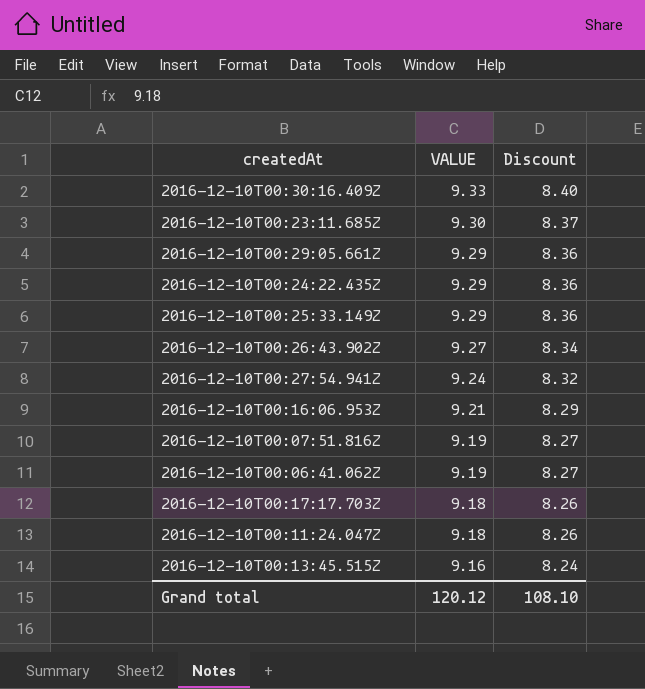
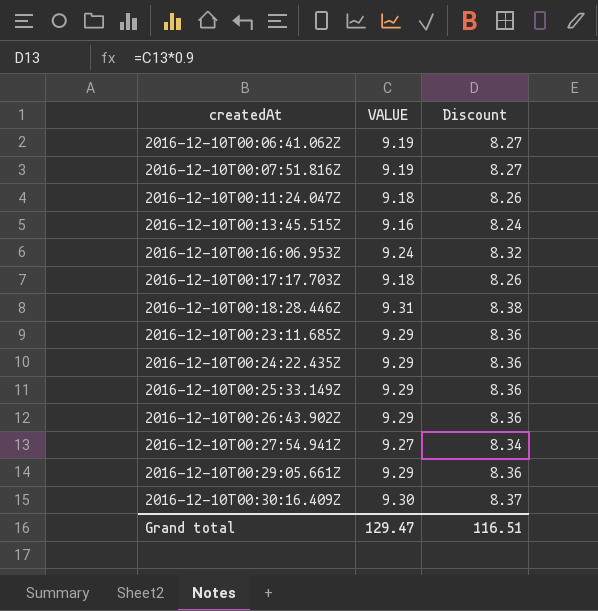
row order: VALUE descending -> createdAt ascending
2016-12-10T00:16:06.953Z | VALUE: 9.21 -> 9.24
2016-12-10T00:16:06.953Z | Discount: 8.29 -> 8.32
row 2016-12-10T00:18:28.446Z: none -> 9.31 | 8.38
2016-12-10T00:23:11.685Z | VALUE: 9.30 -> 9.29
2016-12-10T00:23:11.685Z | Discount: 8.37 -> 8.36
2016-12-10T00:26:43.902Z | VALUE: 9.27 -> 9.29
2016-12-10T00:26:43.902Z | Discount: 8.34 -> 8.36
2016-12-10T00:27:54.941Z | VALUE: 9.24 -> 9.27
2016-12-10T00:27:54.941Z | Discount: 8.32 -> 8.34
2016-12-10T00:30:16.409Z | VALUE: 9.33 -> 9.30
2016-12-10T00:30:16.409Z | Discount: 8.40 -> 8.37
Grand total | VALUE: 120.12 -> 129.47
Grand total | Discount: 108.10 -> 116.51

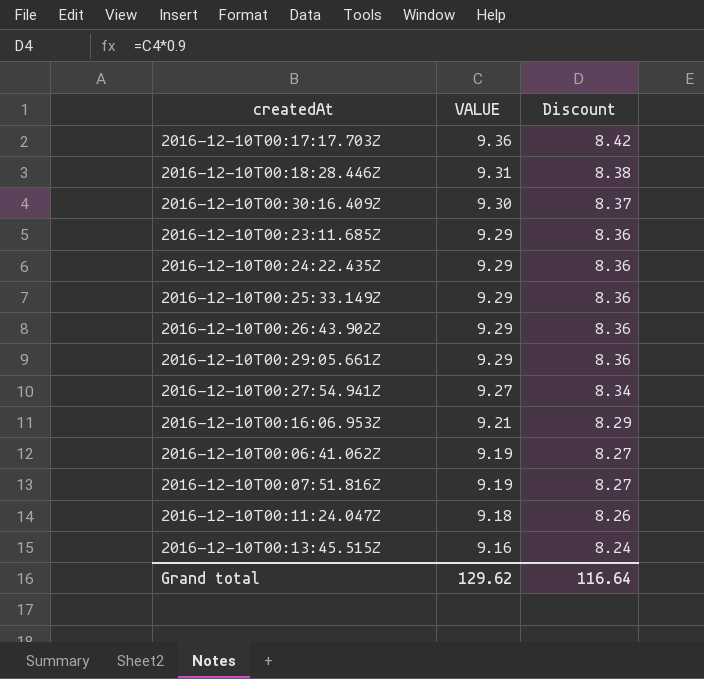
row order: createdAt ascending -> VALUE descending
2016-12-10T00:17:17.703Z | VALUE: 9.18 -> 9.36
2016-12-10T00:17:17.703Z | Discount: 8.26 -> 8.42
2016-12-10T00:16:06.953Z | VALUE: 9.24 -> 9.21
2016-12-10T00:16:06.953Z | Discount: 8.32 -> 8.29
Grand total | VALUE: 129.47 -> 129.62
Grand total | Discount: 116.51 -> 116.64

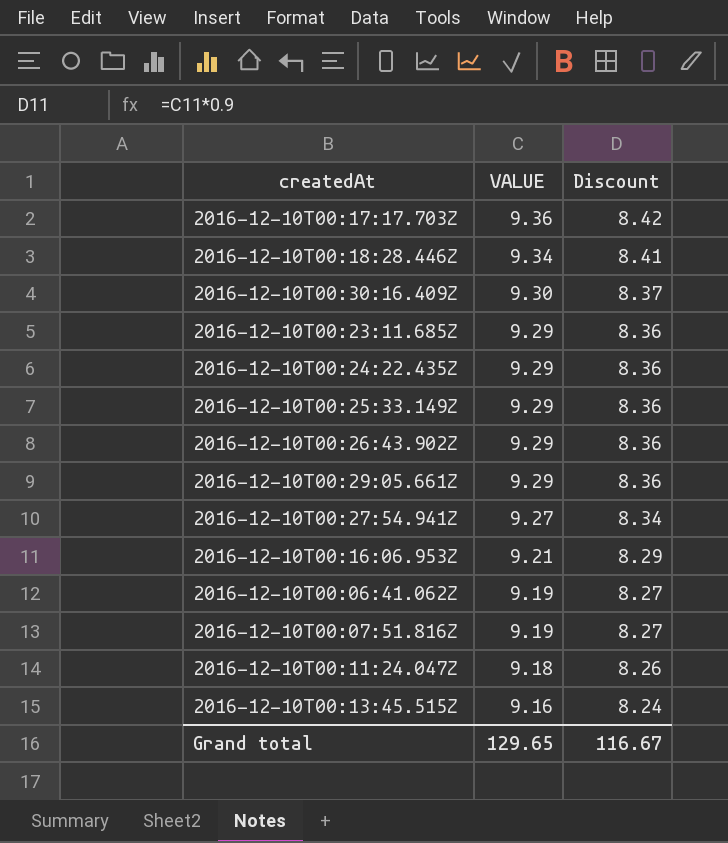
2016-12-10T00:18:28.446Z | VALUE: 9.31 -> 9.34
2016-12-10T00:18:28.446Z | Discount: 8.38 -> 8.41
Grand total | VALUE: 129.62 -> 129.65
Grand total | Discount: 116.64 -> 116.67

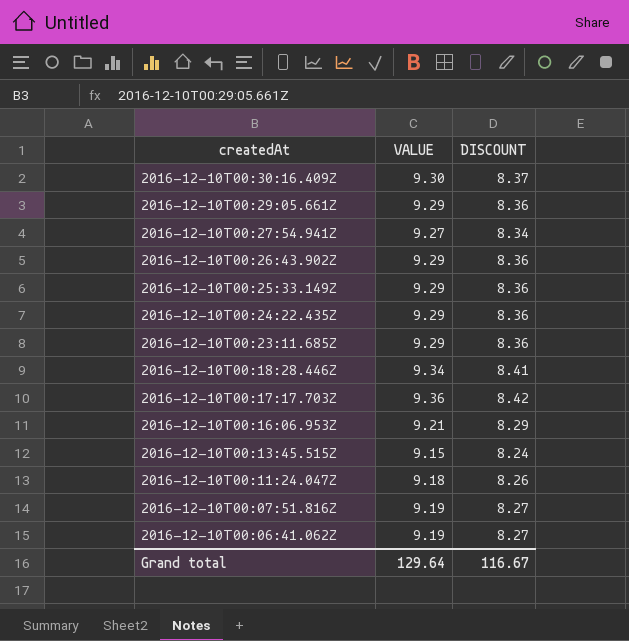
row order: VALUE descending -> createdAt descending
column name: Discount -> DISCOUNT
2016-12-10T00:13:45.515Z | VALUE: 9.16 -> 9.15
Grand total | VALUE: 129.65 -> 129.64

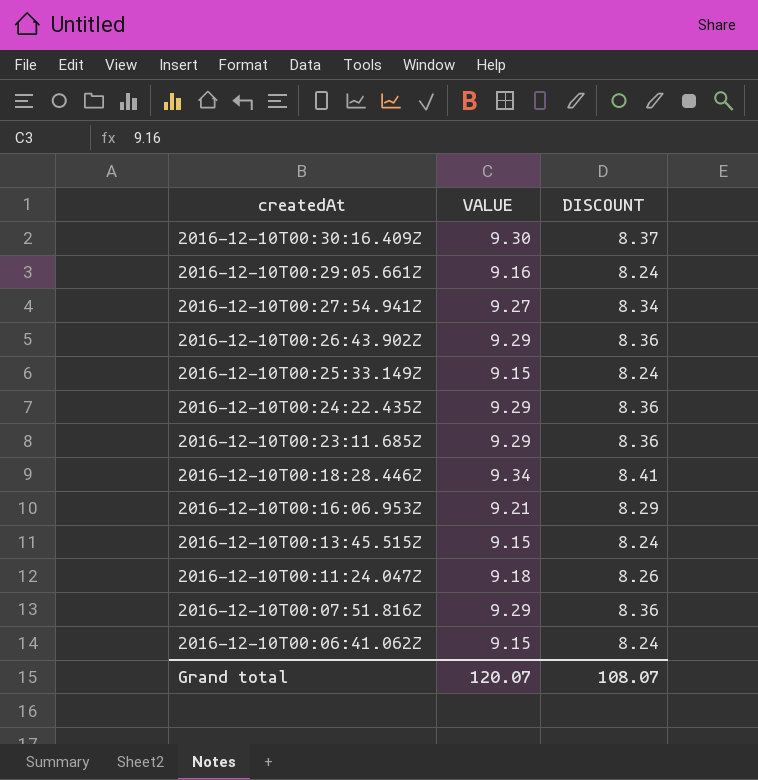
row 2016-12-10T00:17:17.703Z: 9.36 | 8.42 -> none
2016-12-10T00:29:05.661Z | VALUE: 9.29 -> 9.16
2016-12-10T00:29:05.661Z | DISCOUNT: 8.36 -> 8.24
2016-12-10T00:25:33.149Z | VALUE: 9.29 -> 9.15
2016-12-10T00:25:33.149Z | DISCOUNT: 8.36 -> 8.24
2016-12-10T00:07:51.816Z | VALUE: 9.19 -> 9.29
2016-12-10T00:07:51.816Z | DISCOUNT: 8.27 -> 8.36
2016-12-10T00:06:41.062Z | VALUE: 9.19 -> 9.15
2016-12-10T00:06:41.062Z | DISCOUNT: 8.27 -> 8.24
Grand total | VALUE: 129.64 -> 120.07
Grand total | DISCOUNT: 116.67 -> 108.07

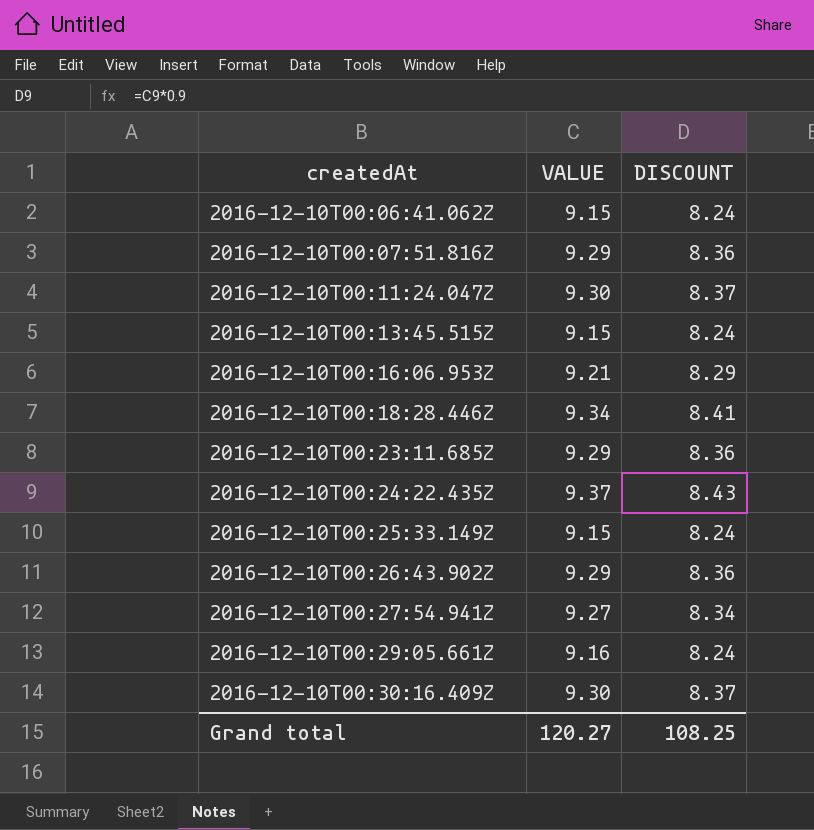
row order: createdAt descending -> createdAt ascending
2016-12-10T00:11:24.047Z | VALUE: 9.18 -> 9.30
2016-12-10T00:11:24.047Z | DISCOUNT: 8.26 -> 8.37
2016-12-10T00:24:22.435Z | VALUE: 9.29 -> 9.37
2016-12-10T00:24:22.435Z | DISCOUNT: 8.36 -> 8.43
Grand total | VALUE: 120.07 -> 120.27
Grand total | DISCOUNT: 108.07 -> 108.25

